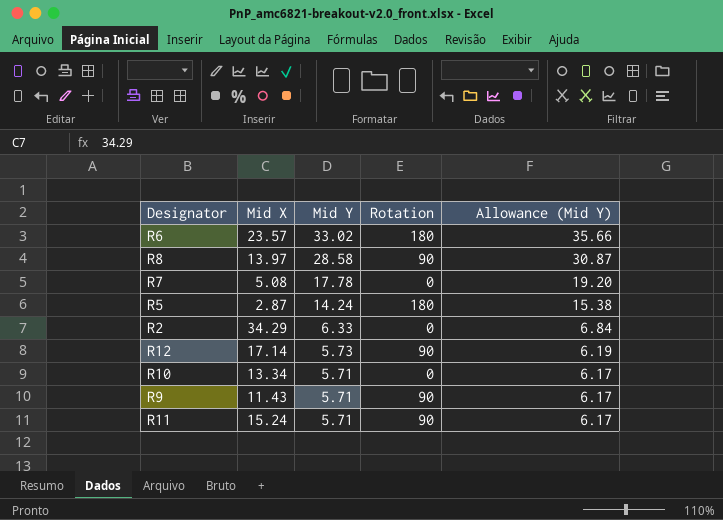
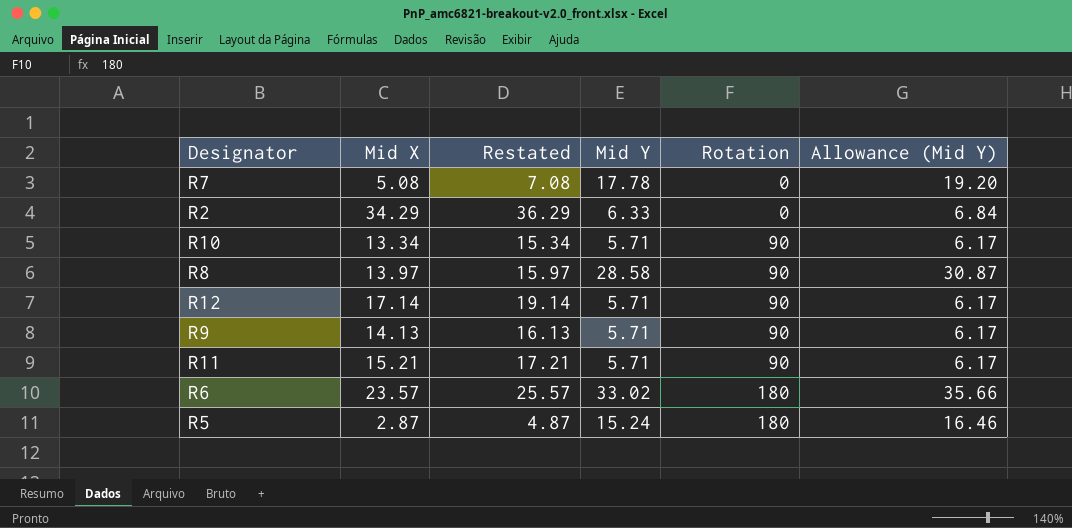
row order: Mid Y descending -> Rotation ascending
column Restated | formula: none -> [Mid X] + 2
R10 | Rotation: 0 -> 90
R12 | Mid Y: 5.73 -> 5.71
R12 | Allowance (Mid Y): 6.19 -> 6.17
R9 | Mid X: 11.43 -> 14.13
R11 | Mid X: 15.24 -> 15.21
R5 | Mid Y: 14.24 -> 15.24
R5 | Allowance (Mid Y): 15.38 -> 16.46

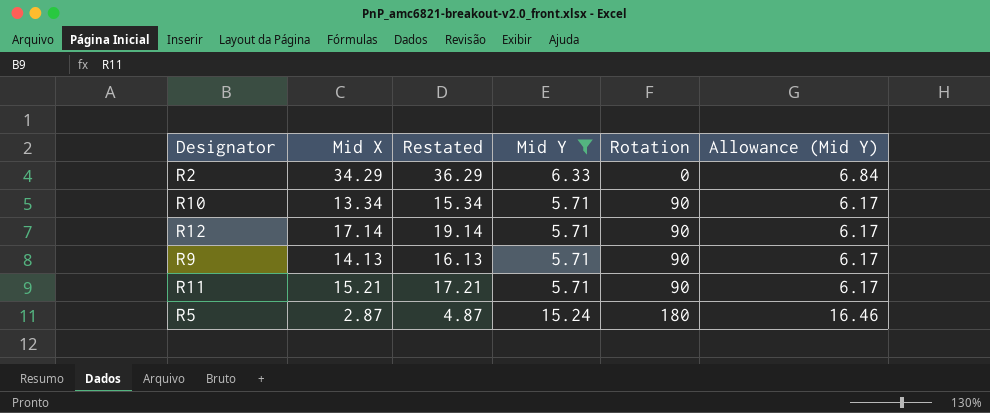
filter: none -> Mid Y <= 15.24

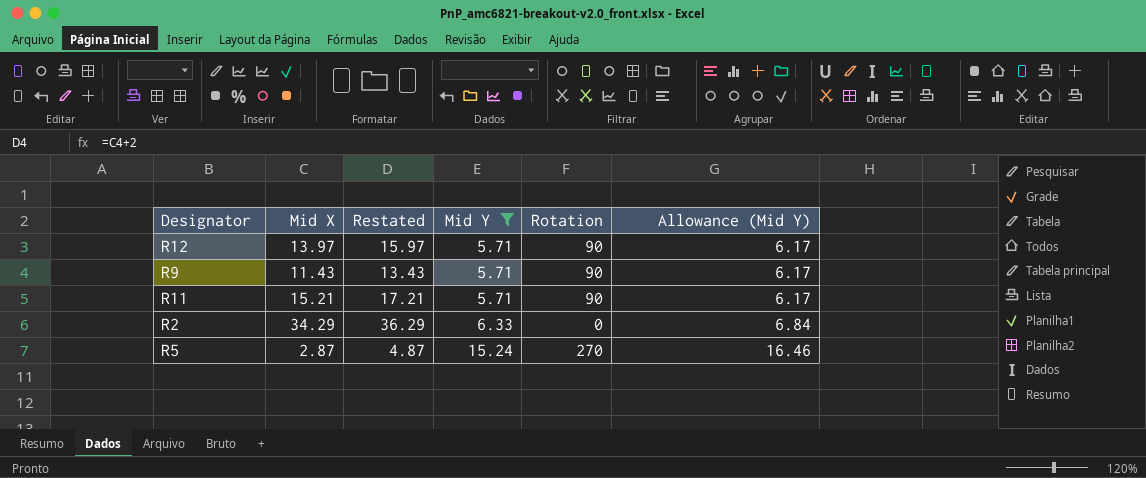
row order: Rotation ascending -> Mid Y ascending
row R10: 13.34 | 15.34 | 5.71 | 90 | 6.17 -> none
R12 | Mid X: 17.14 -> 13.97
R12 | Restated: 19.14 -> 15.97
R9 | Mid X: 14.13 -> 11.43
R9 | Restated: 16.13 -> 13.43
R5 | Rotation: 180 -> 270

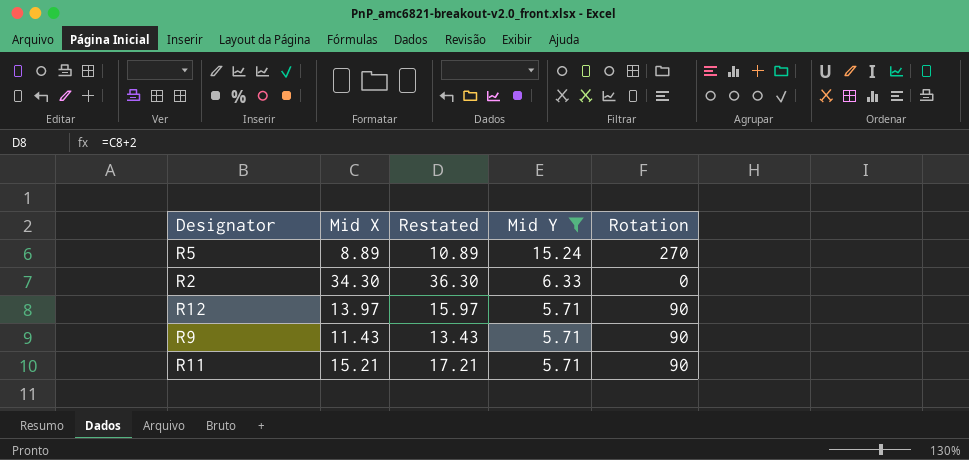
row order: Mid Y ascending -> Mid Y descending
column Allowance (Mid Y) | formula: [Mid Y] * 1.08 -> none
R5 | Mid X: 2.87 -> 8.89
R5 | Restated: 4.87 -> 10.89
R2 | Mid X: 34.29 -> 34.30
R2 | Restated: 36.29 -> 36.30

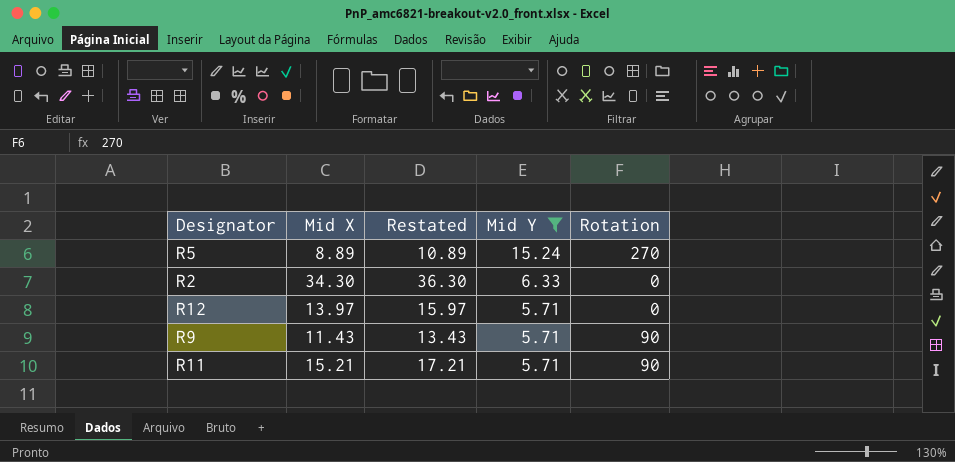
R12 | Rotation: 90 -> 0

